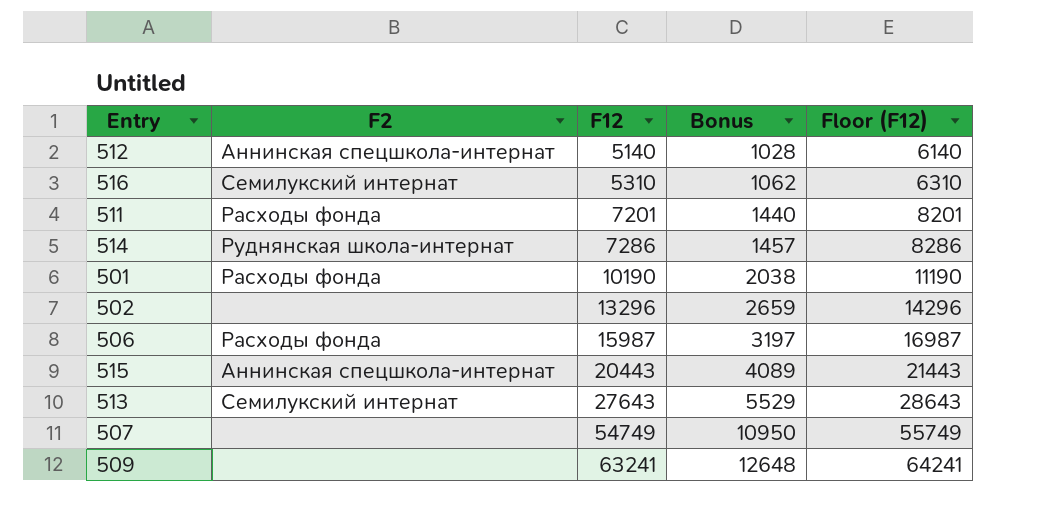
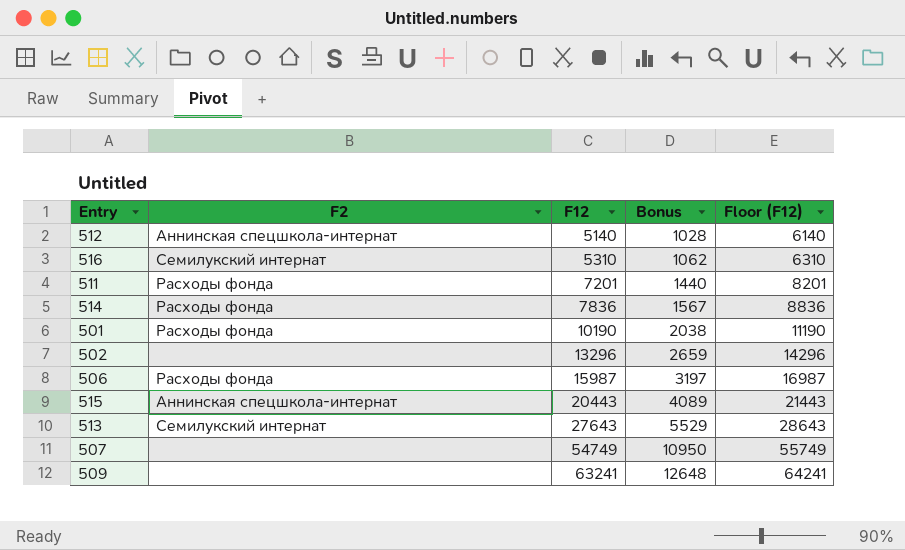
514 | F2: Руднянская школа-интернат -> Расходы фонда
514 | F12: 7286 -> 7836
514 | Bonus: 1457 -> 1567
514 | Floor (F12): 8286 -> 8836

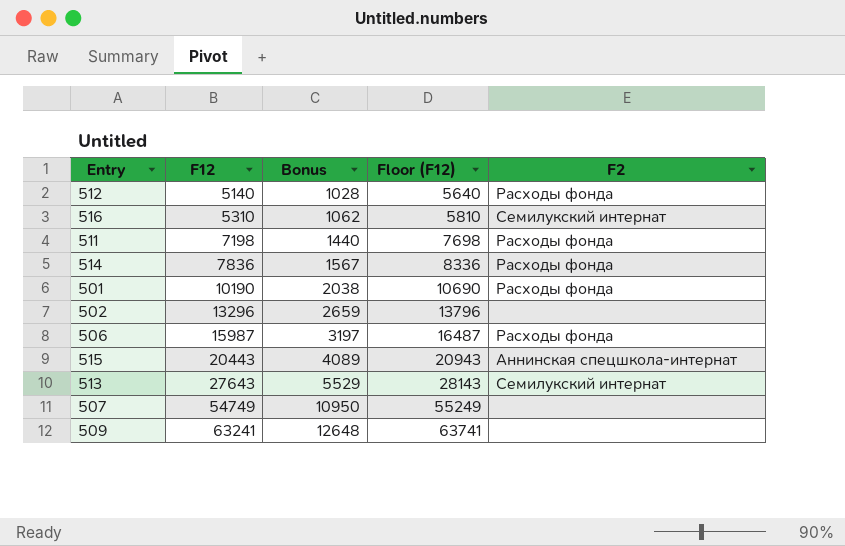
column Floor (F12) | formula: [F12] + 1000 -> [F12] + 500
column F2 | position: 2 -> 5
512 | F2: Аннинская спецшкола-интернат -> Расходы фонда
511 | F12: 7201 -> 7198

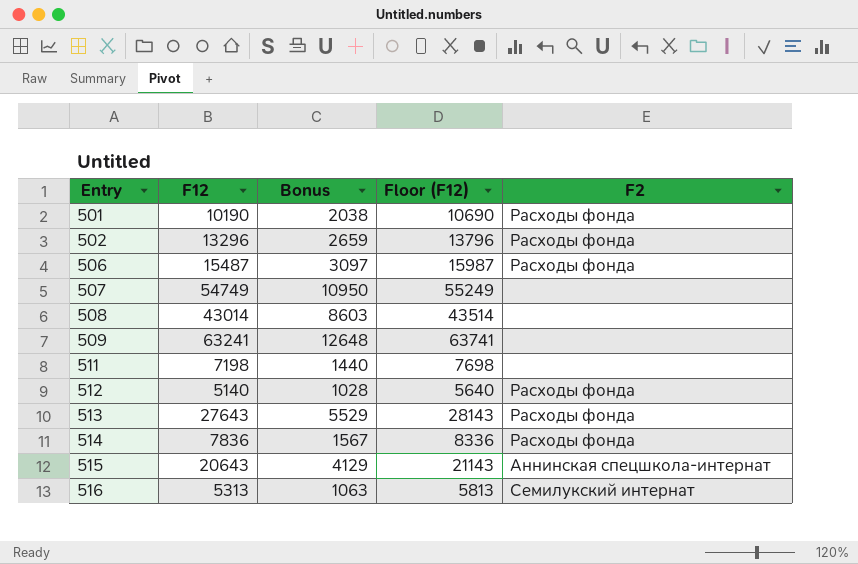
row order: F12 ascending -> Entry ascending
502 | F2: none -> Расходы фонда
506 | F12: 15987 -> 15487
506 | Bonus: 3197 -> 3097
506 | Floor (F12): 16487 -> 15987
row 508: none -> 43014 | 8603 | 43514 | none
511 | F2: Расходы фонда -> none
513 | F2: Семилукский интернат -> Расходы фонда
515 | F12: 20443 -> 20643
515 | Bonus: 4089 -> 4129
515 | Floor (F12): 20943 -> 21143
516 | F12: 5310 -> 5313
516 | Bonus: 1062 -> 1063
516 | Floor (F12): 5810 -> 5813

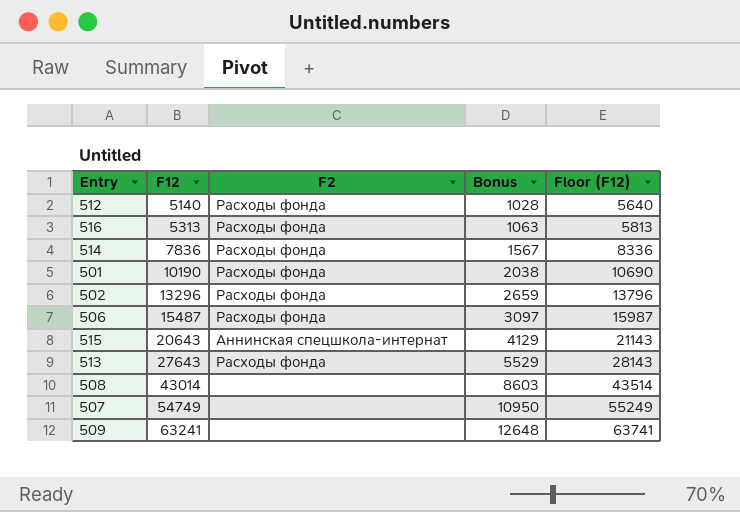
row order: Entry ascending -> F12 ascending
column F2 | position: 5 -> 3
row 511: 7198 | 1440 | 7698 | none -> none
516 | F2: Семилукский интернат -> Расходы фонда

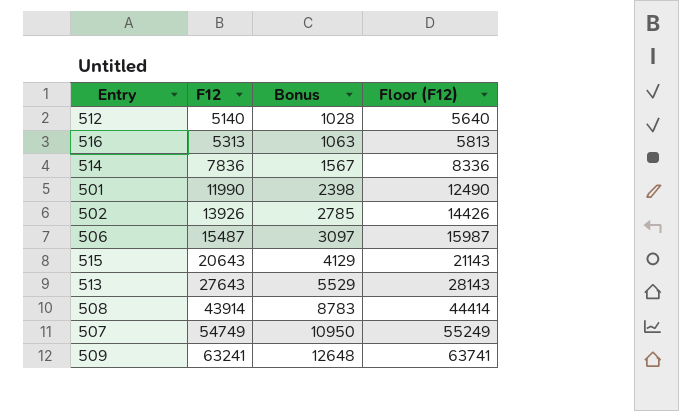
column F2 | position: 3 -> none
501 | F12: 10190 -> 11990
501 | Bonus: 2038 -> 2398
501 | Floor (F12): 10690 -> 12490
502 | F12: 13296 -> 13926
502 | Bonus: 2659 -> 2785
502 | Floor (F12): 13796 -> 14426
508 | F12: 43014 -> 43914
508 | Bonus: 8603 -> 8783
508 | Floor (F12): 43514 -> 44414

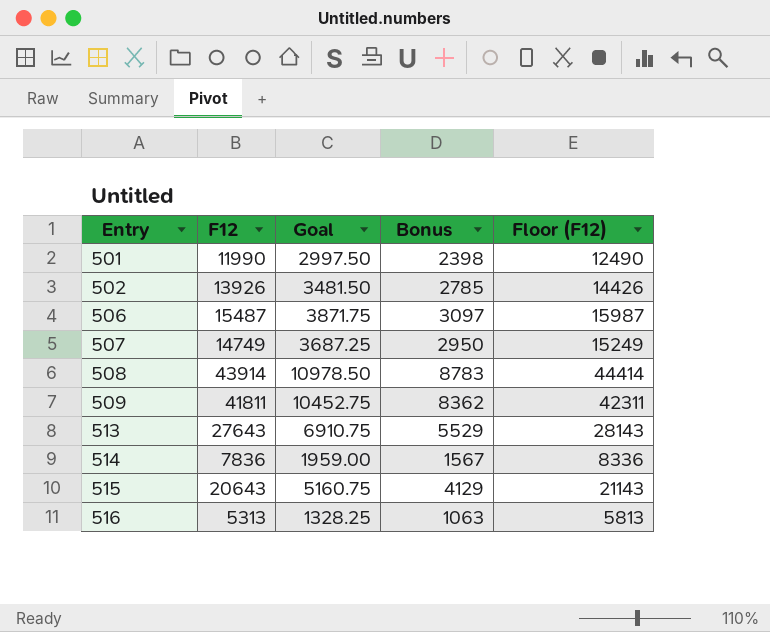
row order: F12 ascending -> Entry ascending
column Goal | formula: none -> [F12] * 0.25
row 512: 5140 | 1028 | 5640 -> none
507 | F12: 54749 -> 14749
507 | Bonus: 10950 -> 2950
507 | Floor (F12): 55249 -> 15249
509 | F12: 63241 -> 41811
509 | Bonus: 12648 -> 8362
509 | Floor (F12): 63741 -> 42311

